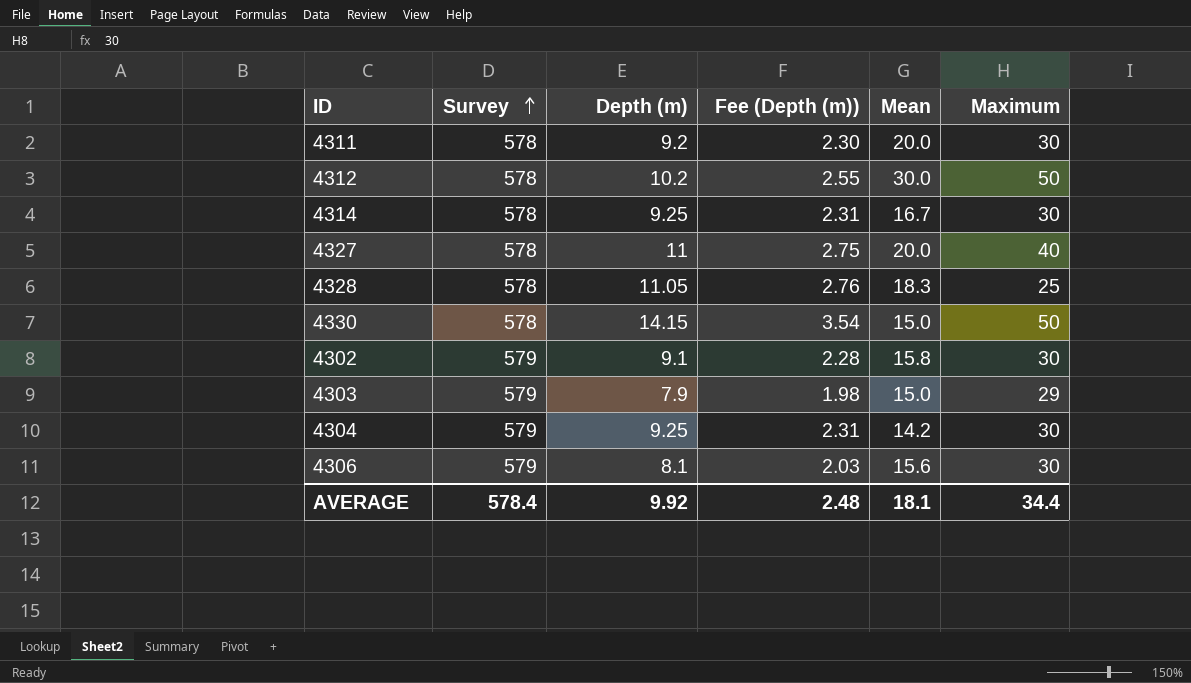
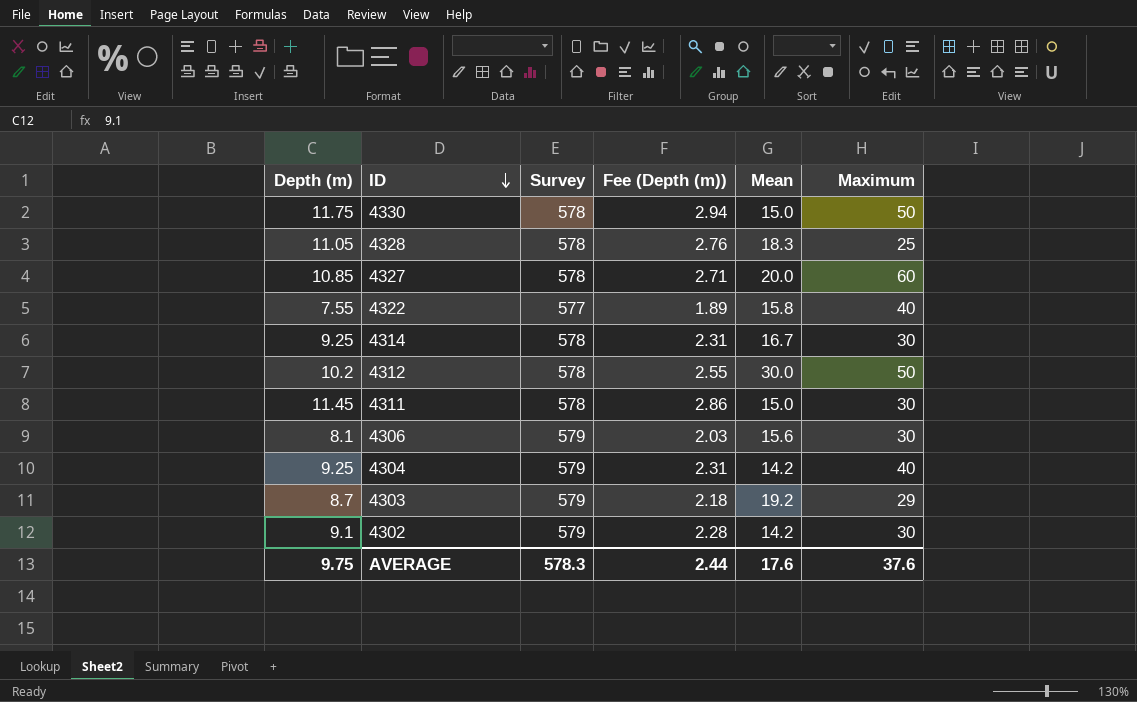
row order: Survey ascending -> ID descending
column Depth (m) | position: 3 -> 1
4330 | Depth (m): 14.15 -> 11.75
4330 | Fee (Depth (m)): 3.54 -> 2.94
4327 | Depth (m): 11 -> 10.85
4327 | Fee (Depth (m)): 2.75 -> 2.71
4327 | Maximum: 40 -> 60
row 4322: none -> 7.55 | 577 | 1.89 | 15.8 | 40
4311 | Depth (m): 9.2 -> 11.45
4311 | Fee (Depth (m)): 2.30 -> 2.86
4311 | Mean: 20.0 -> 15.0
4304 | Maximum: 30 -> 40
4303 | Depth (m): 7.9 -> 8.7
4303 | Fee (Depth (m)): 1.98 -> 2.18
4303 | Mean: 15.0 -> 19.2
4302 | Mean: 15.8 -> 14.2
AVERAGE | Depth (m): 9.92 -> 9.75
AVERAGE | Survey: 578.4 -> 578.3
AVERAGE | Fee (Depth (m)): 2.48 -> 2.44
AVERAGE | Mean: 18.1 -> 17.6
AVERAGE | Maximum: 34.4 -> 37.6

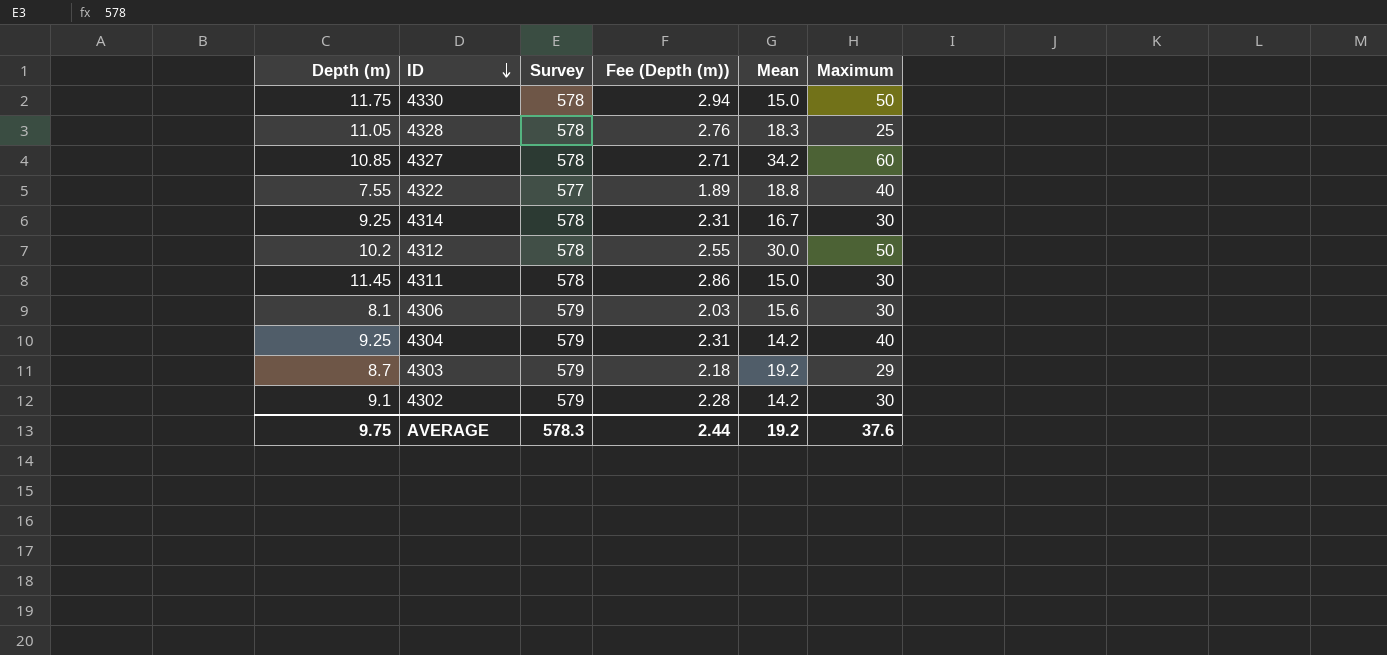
4327 | Mean: 20.0 -> 34.2
4322 | Mean: 15.8 -> 18.8
AVERAGE | Mean: 17.6 -> 19.2

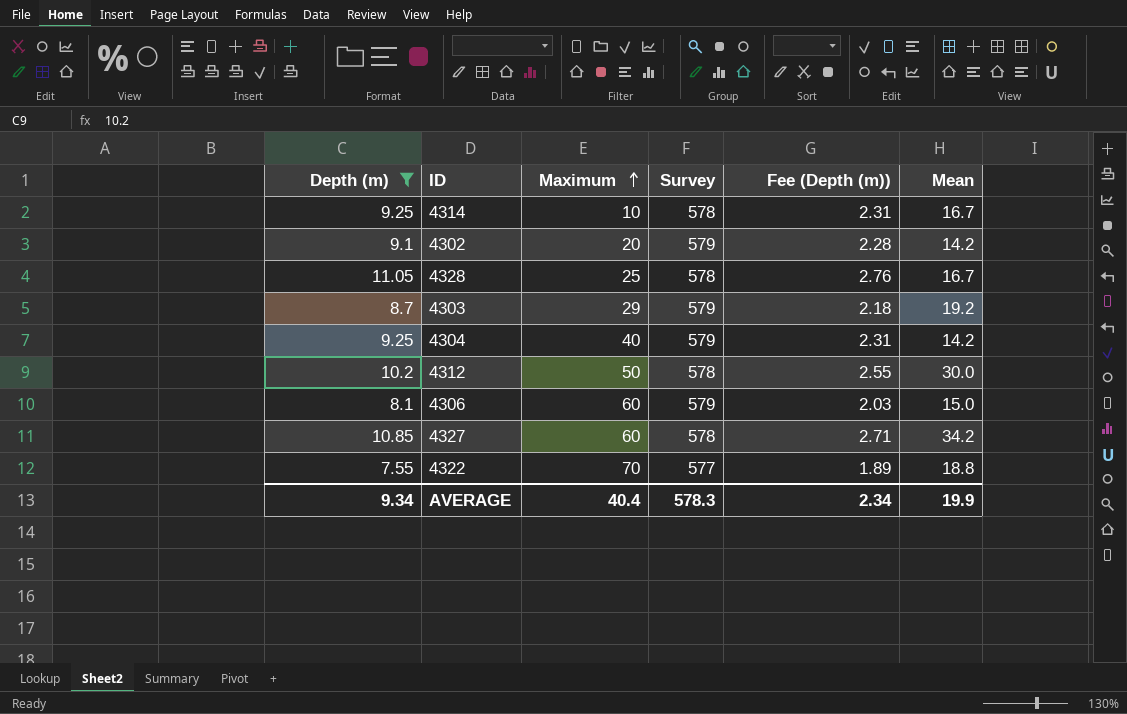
filter: none -> Depth (m) <= 11.05
row order: ID descending -> Maximum ascending
column Maximum | position: 6 -> 3
4314 | Maximum: 30 -> 10
4302 | Maximum: 30 -> 20
4328 | Mean: 18.3 -> 16.7
4306 | Maximum: 30 -> 60
4306 | Mean: 15.6 -> 15.0
4322 | Maximum: 40 -> 70
AVERAGE | Depth (m): 9.75 -> 9.34
AVERAGE | Maximum: 37.6 -> 40.4
AVERAGE | Fee (Depth (m)): 2.44 -> 2.34
AVERAGE | Mean: 19.2 -> 19.9

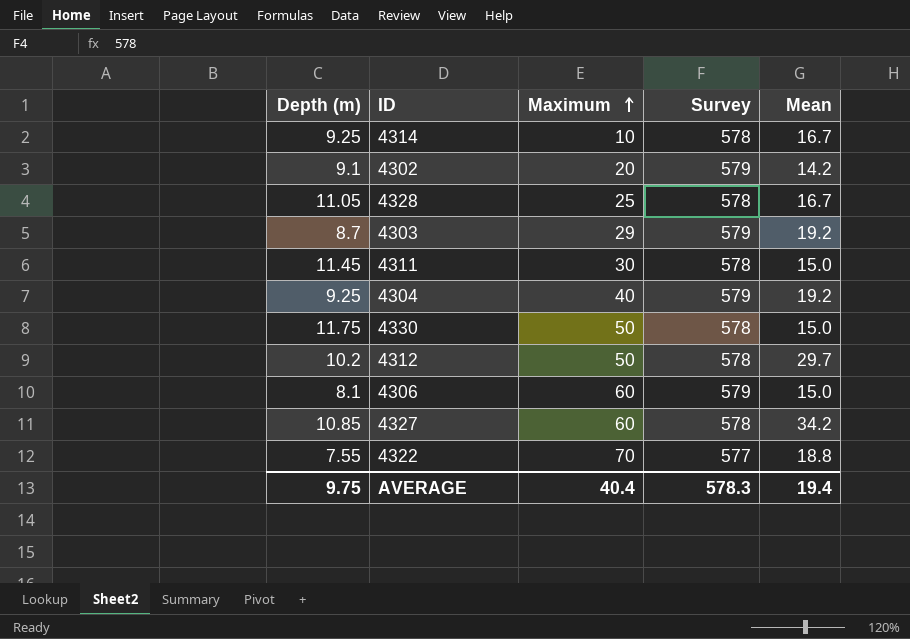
filter: Depth (m) <= 11.05 -> none
column Fee (Depth (m)) | formula: [Depth (m)] * 0.25 -> none
4304 | Mean: 14.2 -> 19.2
4312 | Mean: 30.0 -> 29.7
AVERAGE | Depth (m): 9.34 -> 9.75
AVERAGE | Mean: 19.9 -> 19.4

